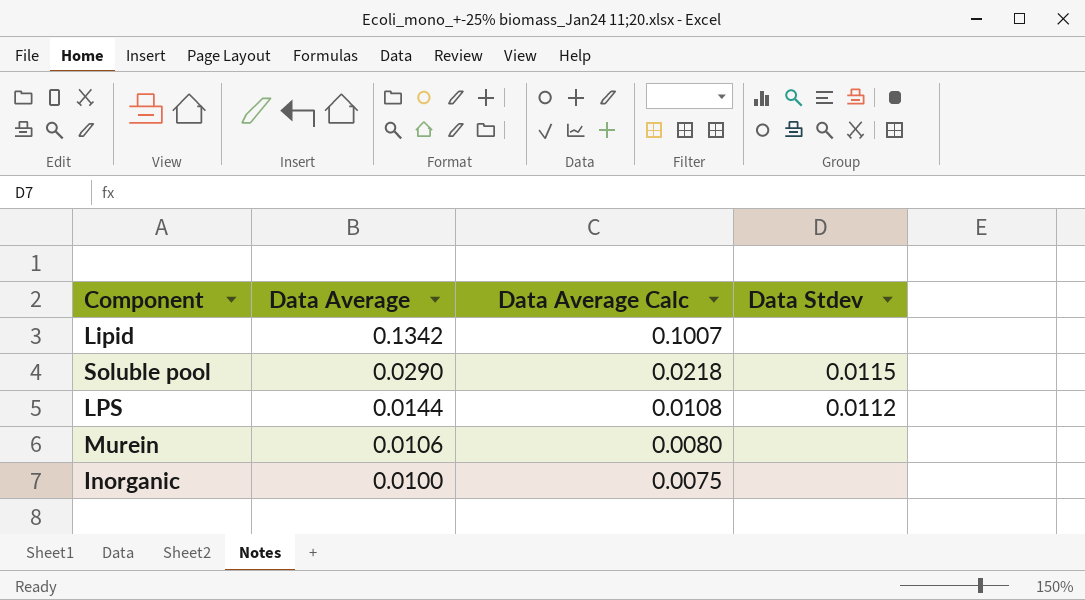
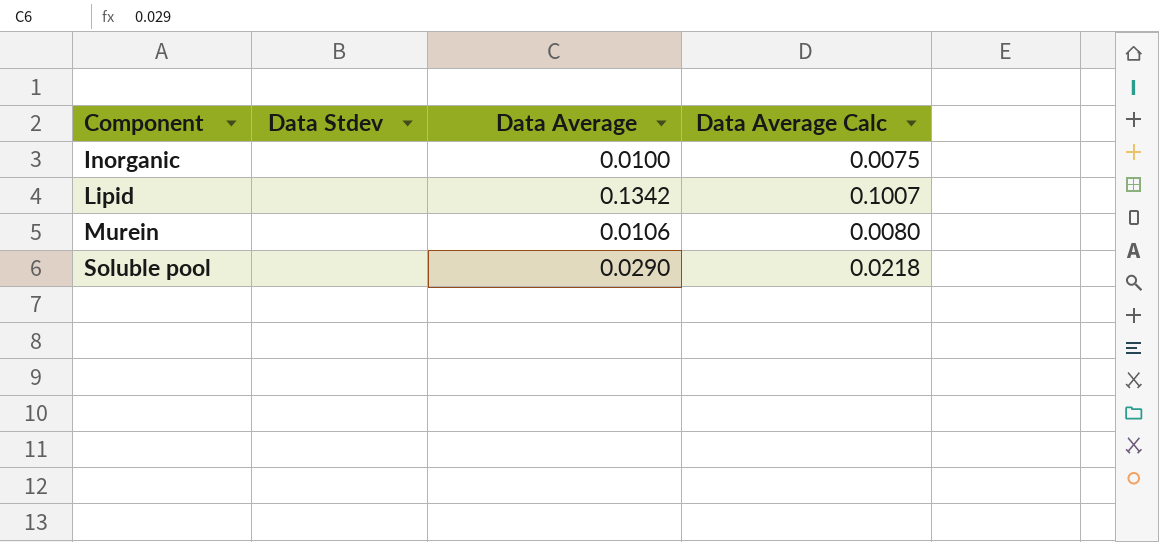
row order: Data Average descending -> Component ascending
column Data Stdev | position: 4 -> 2
row LPS: 0.0144 | 0.0108 | 0.0112 -> none
Soluble pool | Data Stdev: 0.0115 -> none

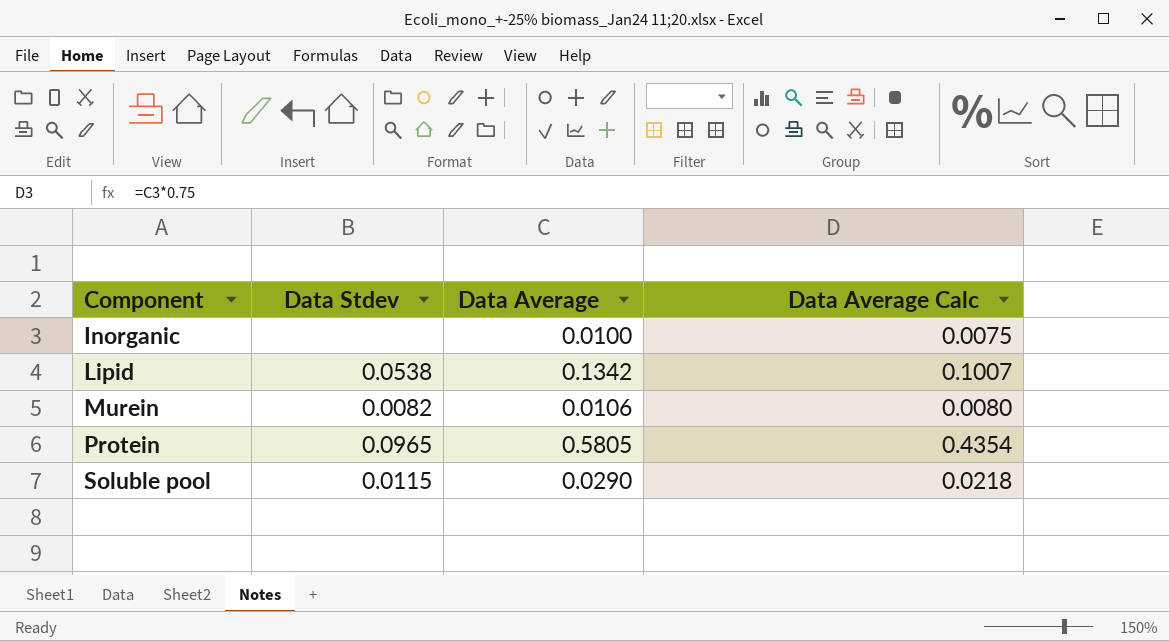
Lipid | Data Stdev: none -> 0.0538
Murein | Data Stdev: none -> 0.0082
row Protein: none -> 0.0965 | 0.5805 | 0.4354
Soluble pool | Data Stdev: none -> 0.0115

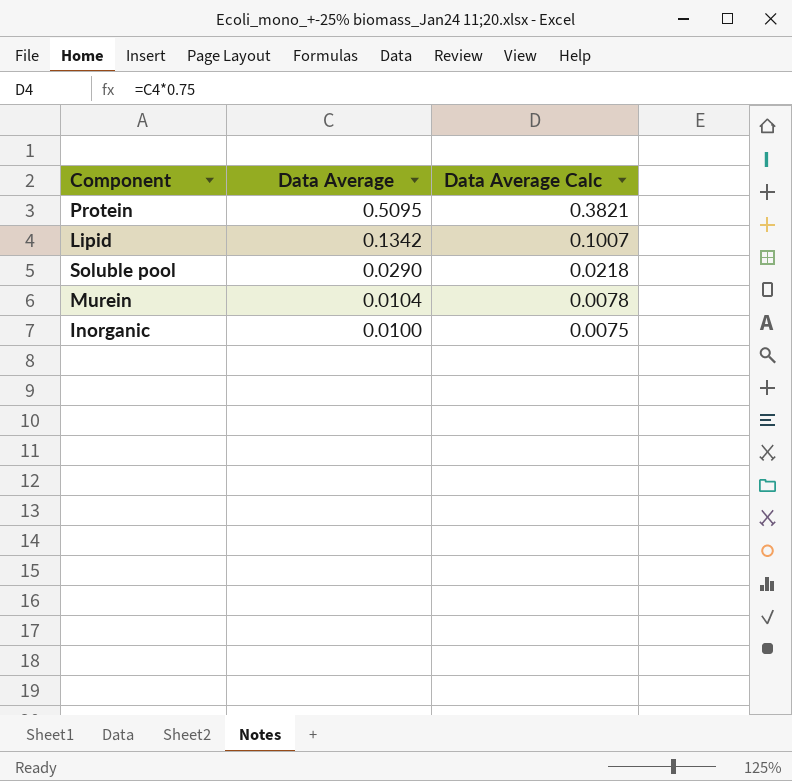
row order: Component ascending -> Data Average descending
column Data Stdev | position: 2 -> none
Protein | Data Average: 0.5805 -> 0.5095
Protein | Data Average Calc: 0.4354 -> 0.3821
Murein | Data Average: 0.0106 -> 0.0104
Murein | Data Average Calc: 0.0080 -> 0.0078

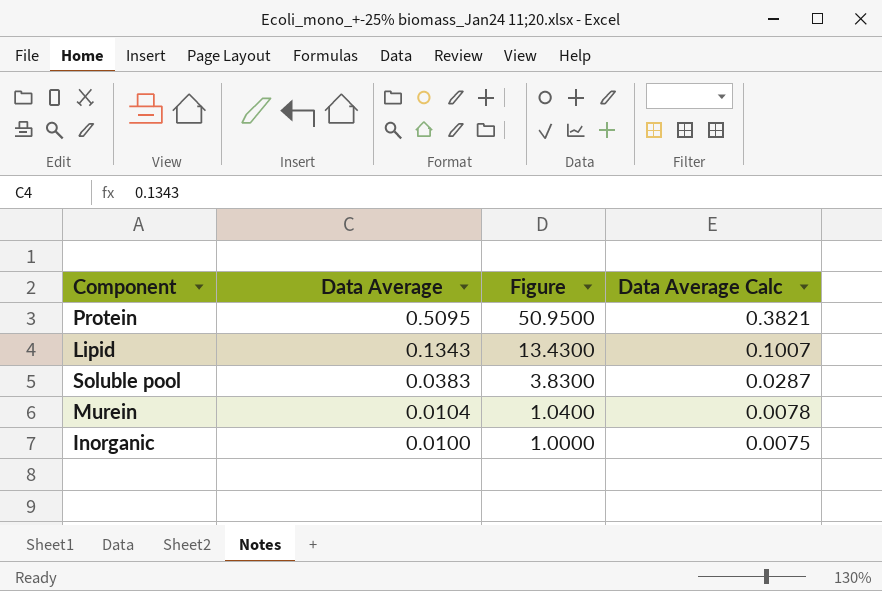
column Figure | formula: none -> [Data Average] * 100
Lipid | Data Average: 0.1342 -> 0.1343
Soluble pool | Data Average: 0.0290 -> 0.0383
Soluble pool | Data Average Calc: 0.0218 -> 0.0287

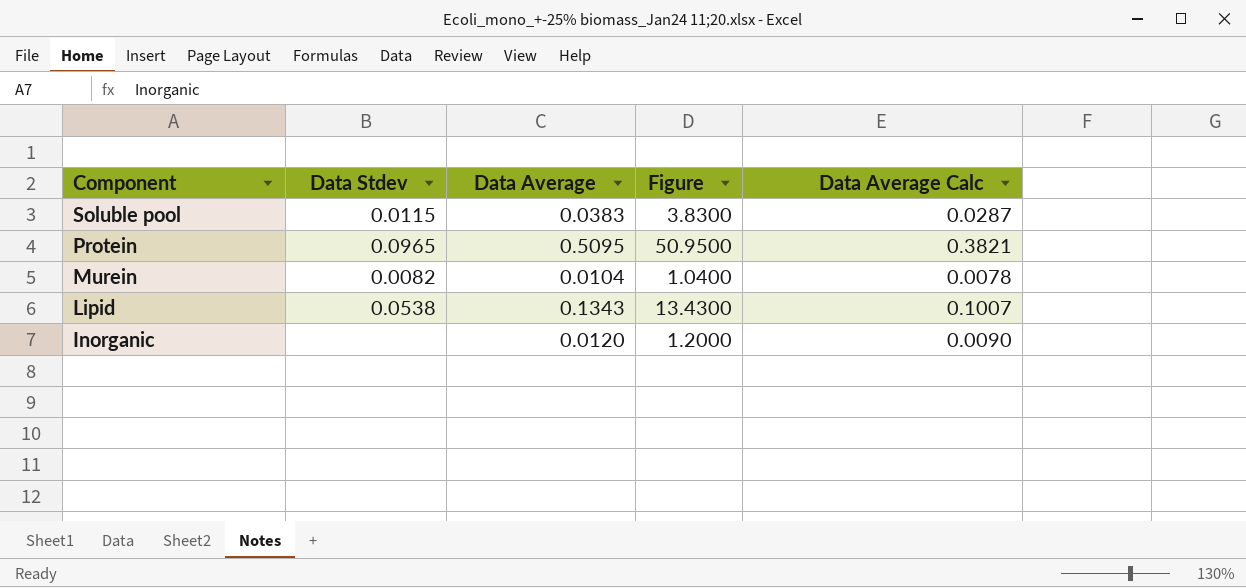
row order: Data Average descending -> Component descending
column Data Stdev | position: none -> 2
Inorganic | Data Average: 0.0100 -> 0.0120
Inorganic | Figure: 1.0000 -> 1.2000
Inorganic | Data Average Calc: 0.0075 -> 0.0090

